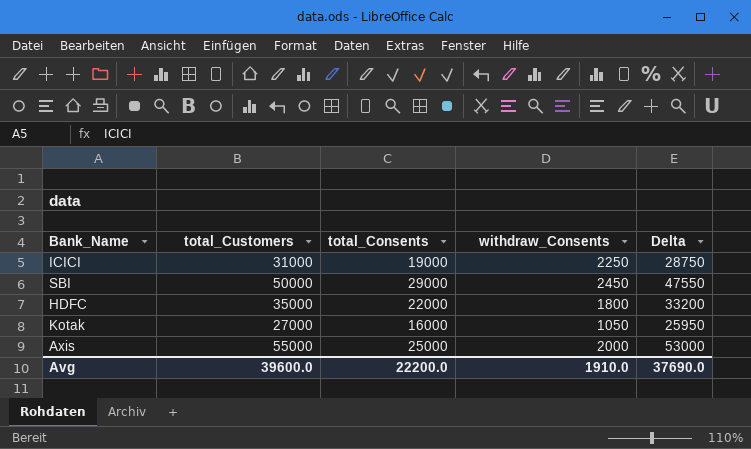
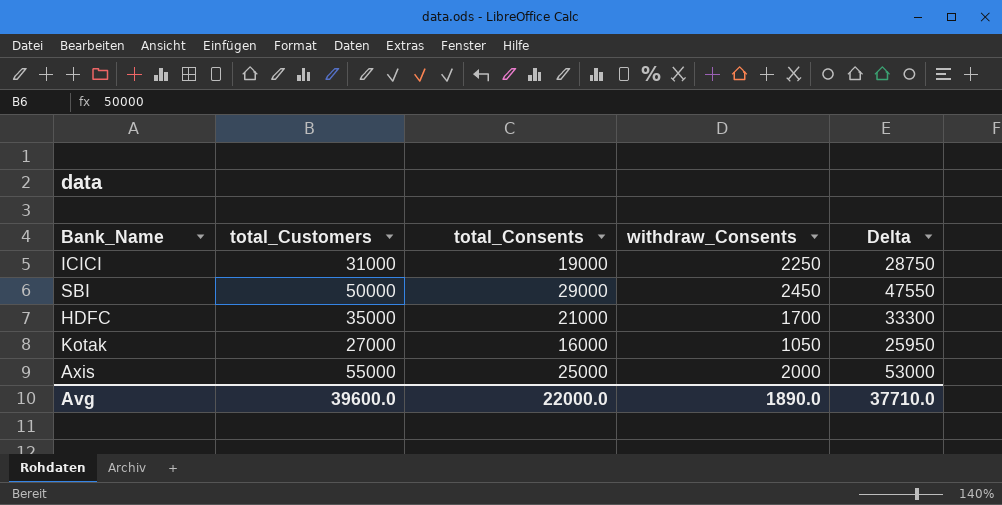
HDFC | total_Consents: 22000 -> 21000
HDFC | withdraw_Consents: 1800 -> 1700
HDFC | Delta: 33200 -> 33300
Avg | total_Consents: 22200.0 -> 22000.0
Avg | withdraw_Consents: 1910.0 -> 1890.0
Avg | Delta: 37690.0 -> 37710.0

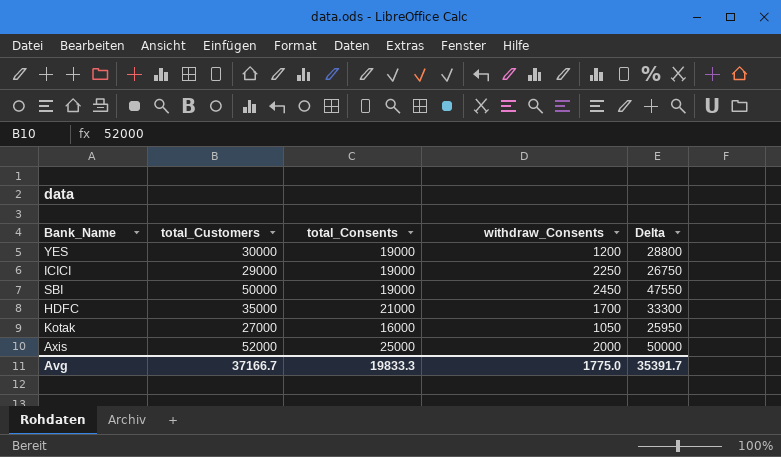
row YES: none -> 30000 | 19000 | 1200 | 28800
ICICI | total_Customers: 31000 -> 29000
ICICI | Delta: 28750 -> 26750
SBI | total_Consents: 29000 -> 19000
Axis | total_Customers: 55000 -> 52000
Axis | Delta: 53000 -> 50000
Avg | total_Customers: 39600.0 -> 37166.7
Avg | total_Consents: 22000.0 -> 19833.3
Avg | withdraw_Consents: 1890.0 -> 1775.0
Avg | Delta: 37710.0 -> 35391.7

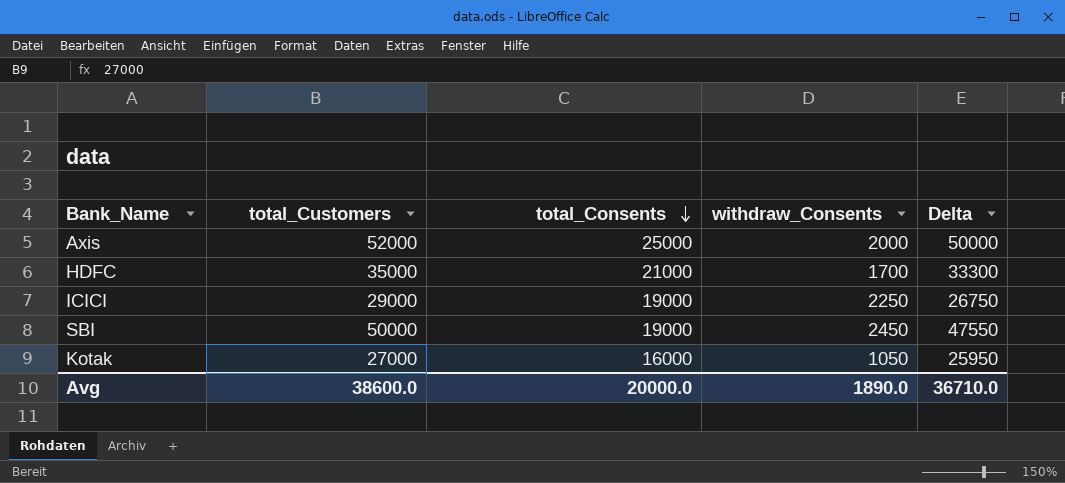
row order: none -> total_Consents descending
row YES: 30000 | 19000 | 1200 | 28800 -> none
Avg | total_Customers: 37166.7 -> 38600.0
Avg | total_Consents: 19833.3 -> 20000.0
Avg | withdraw_Consents: 1775.0 -> 1890.0
Avg | Delta: 35391.7 -> 36710.0

